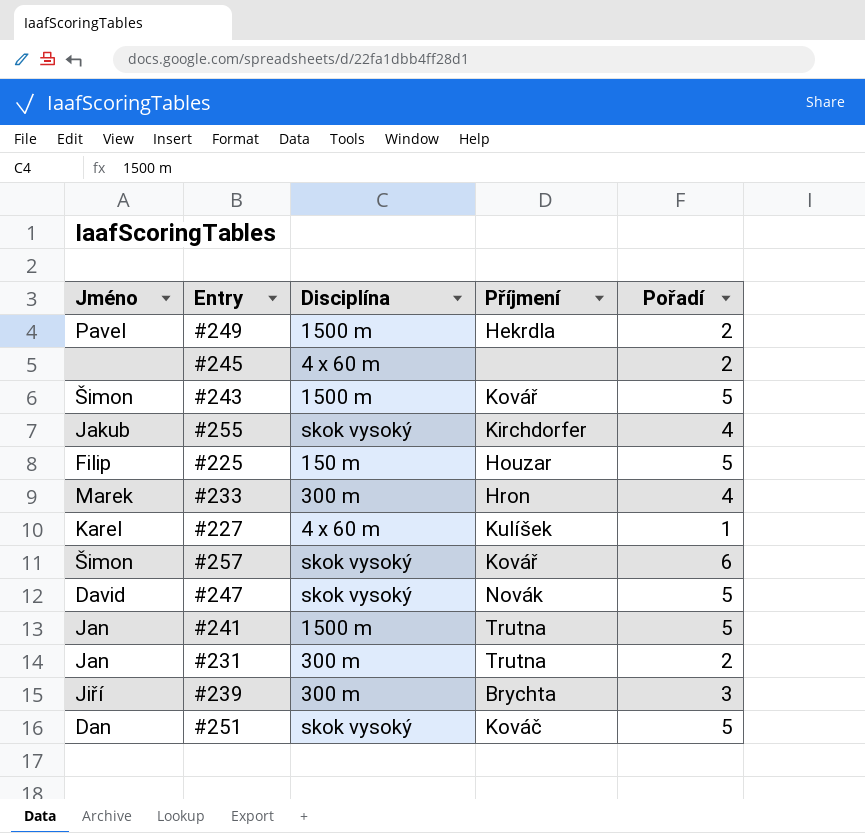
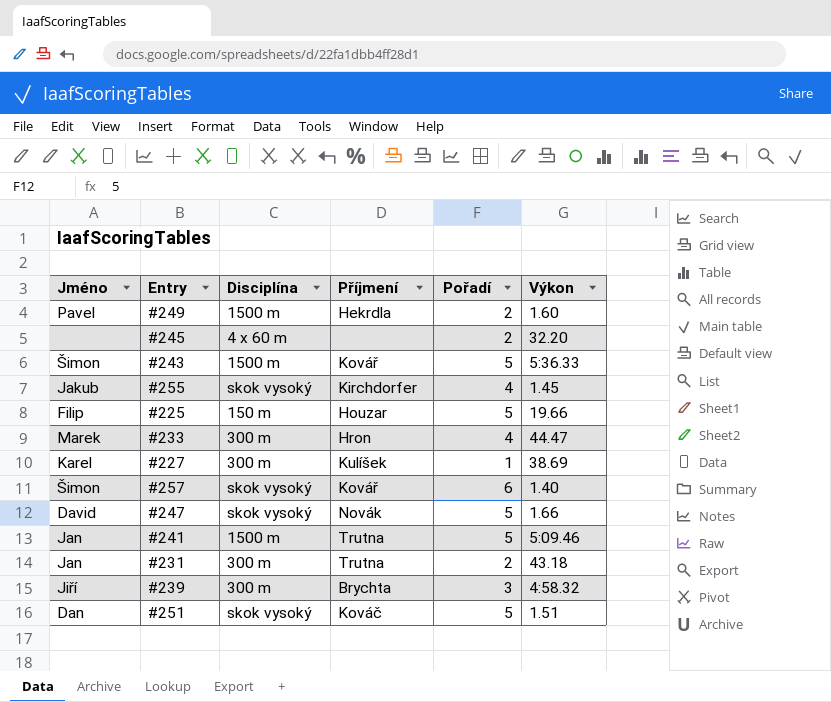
column Výkon | position: none -> 6
#227 | Disciplína: 4 x 60 m -> 300 m

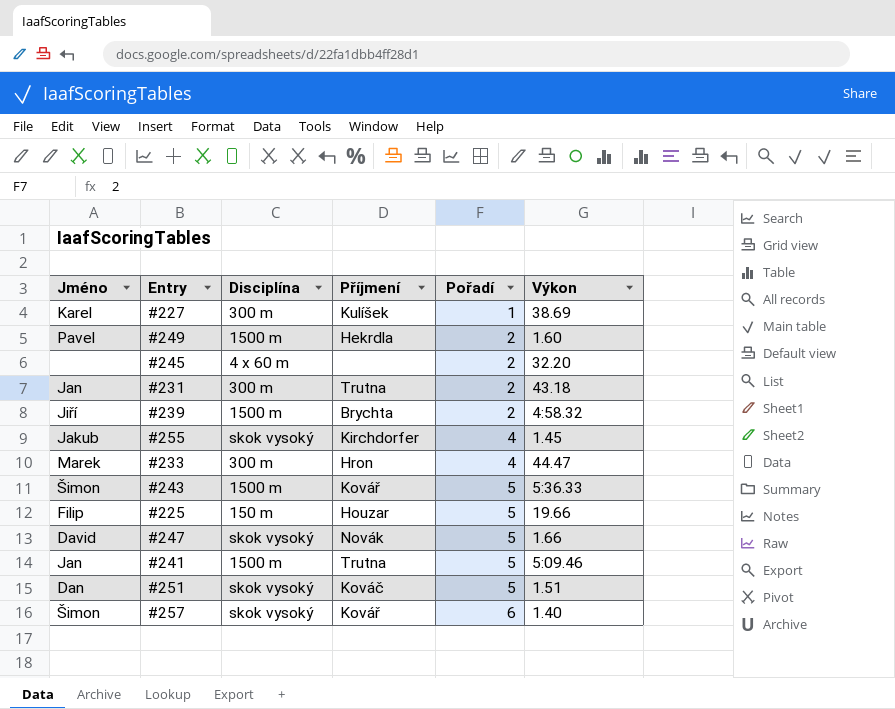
row order: none -> Pořadí ascending
#239 | Disciplína: 300 m -> 1500 m
#239 | Pořadí: 3 -> 2

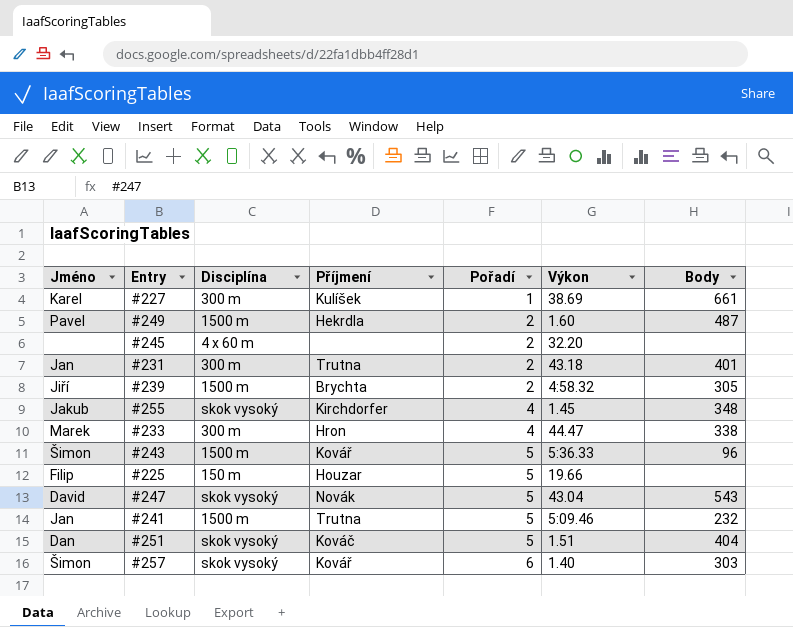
column Body | position: none -> 7
#247 | Výkon: 1.66 -> 43.04

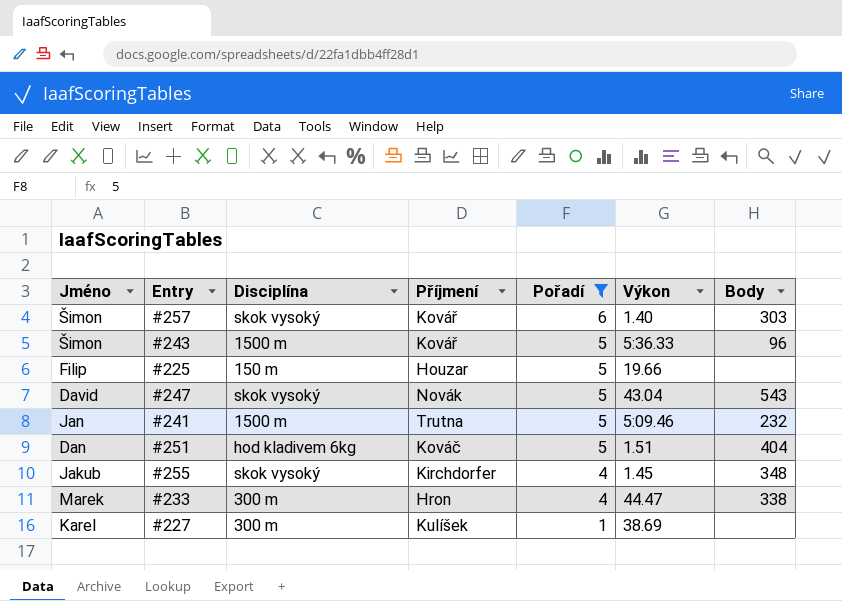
filter: none -> Pořadí != 2
row order: Pořadí ascending -> Pořadí descending
#251 | Disciplína: skok vysoký -> hod kladivem 6kg
#227 | Body: 661 -> none

